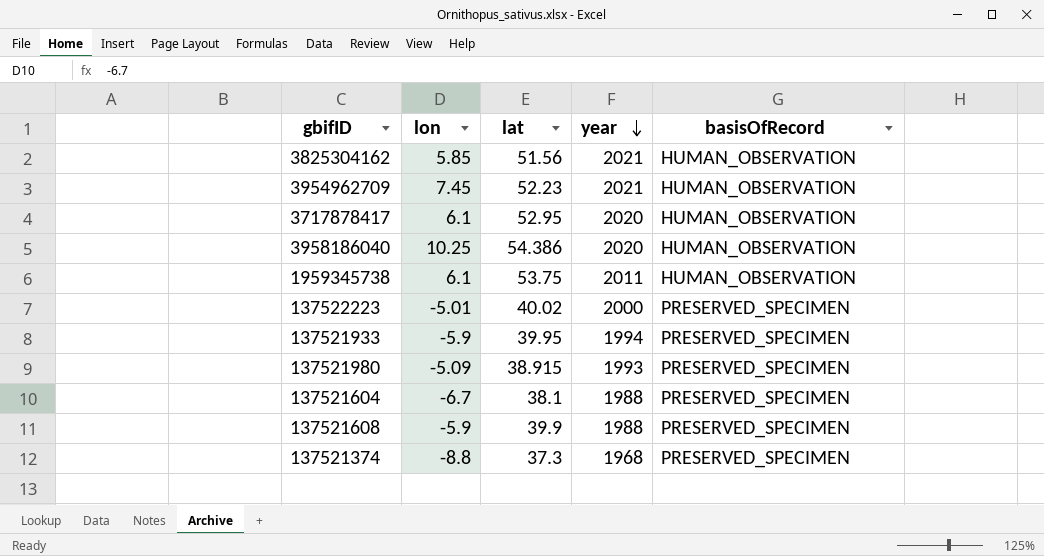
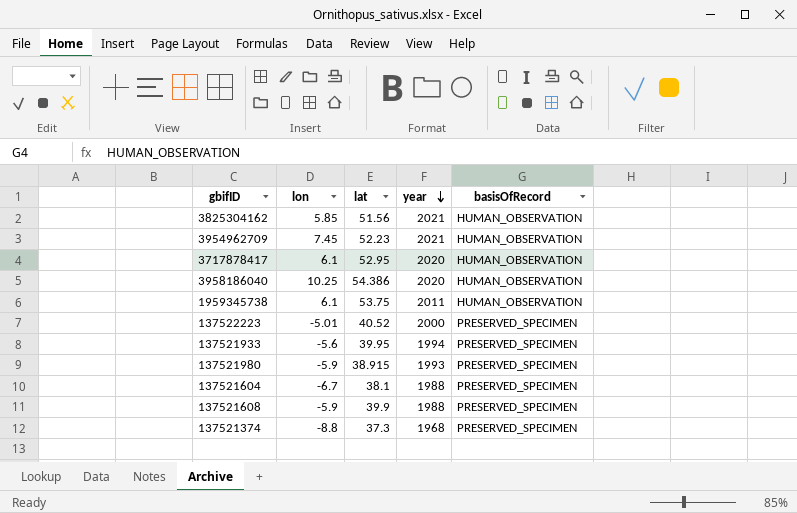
137522223 | lat: 40.02 -> 40.52
137521933 | lon: -5.9 -> -5.6
137521980 | lon: -5.09 -> -5.9

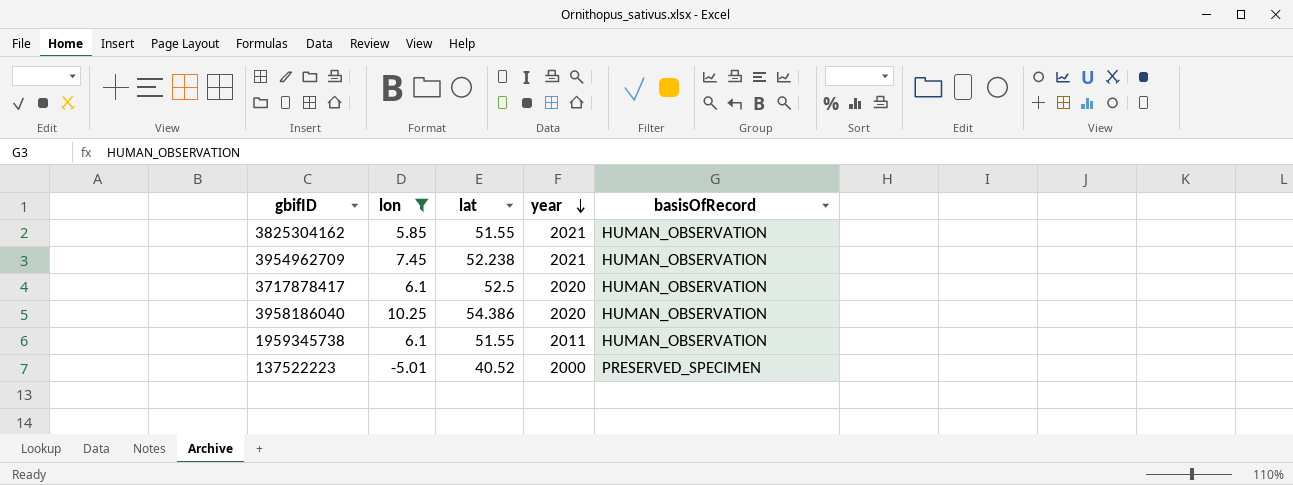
filter: none -> lon >= -5.01
3825304162 | lat: 51.56 -> 51.55
3954962709 | lat: 52.23 -> 52.238
3717878417 | lat: 52.95 -> 52.5
1959345738 | lat: 53.75 -> 51.55

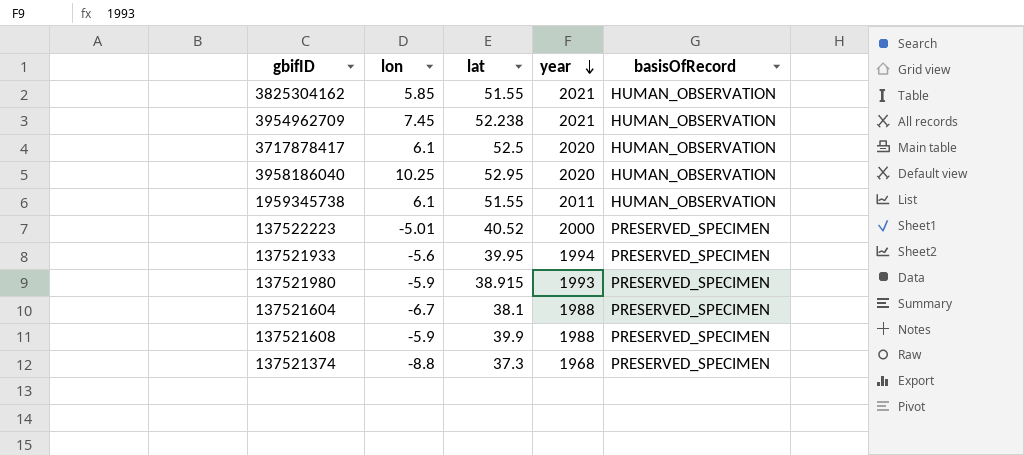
filter: lon >= -5.01 -> none
3958186040 | lat: 54.386 -> 52.95

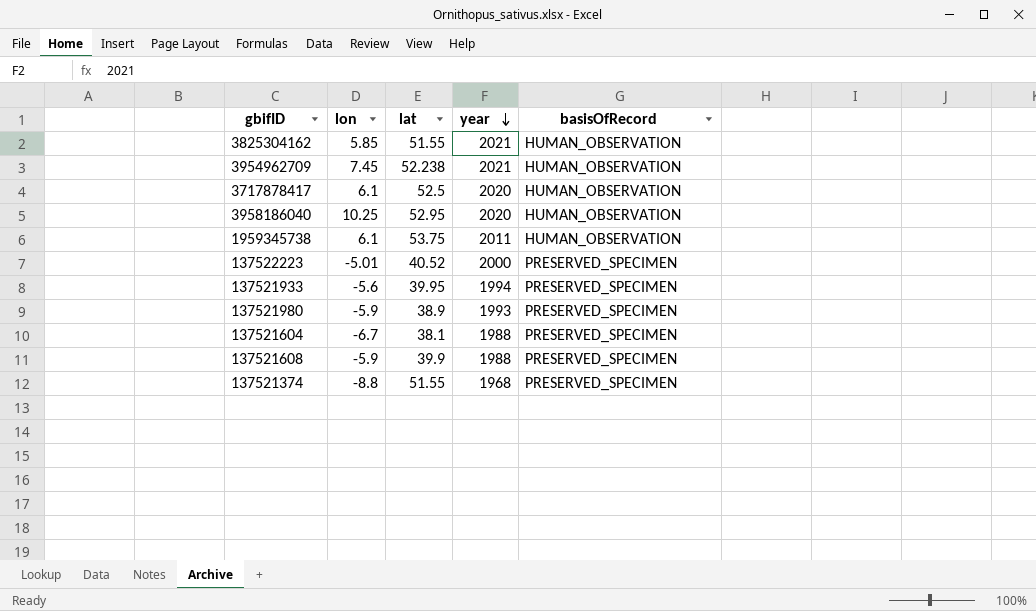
1959345738 | lat: 51.55 -> 53.75
137521980 | lat: 38.915 -> 38.9
137521374 | lat: 37.3 -> 51.55

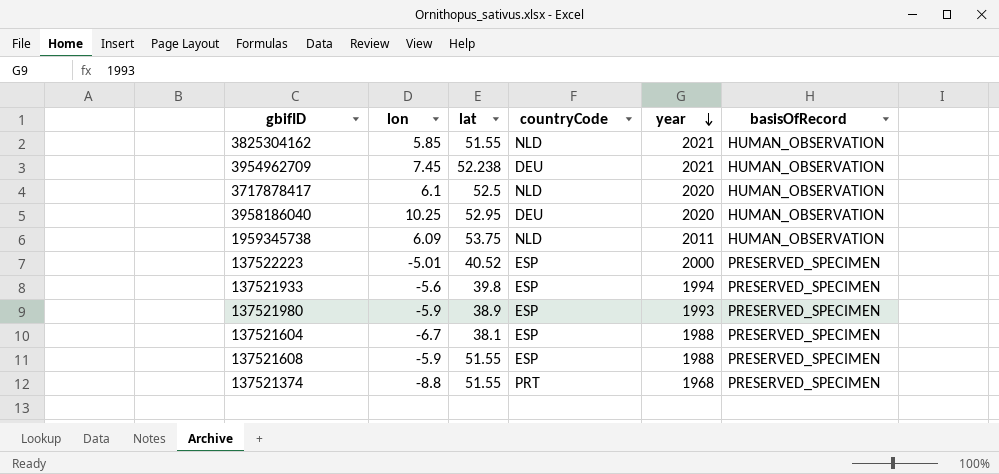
column countryCode | position: none -> 4
1959345738 | lon: 6.1 -> 6.09
137521933 | lat: 39.95 -> 39.8
137521608 | lat: 39.9 -> 51.55

